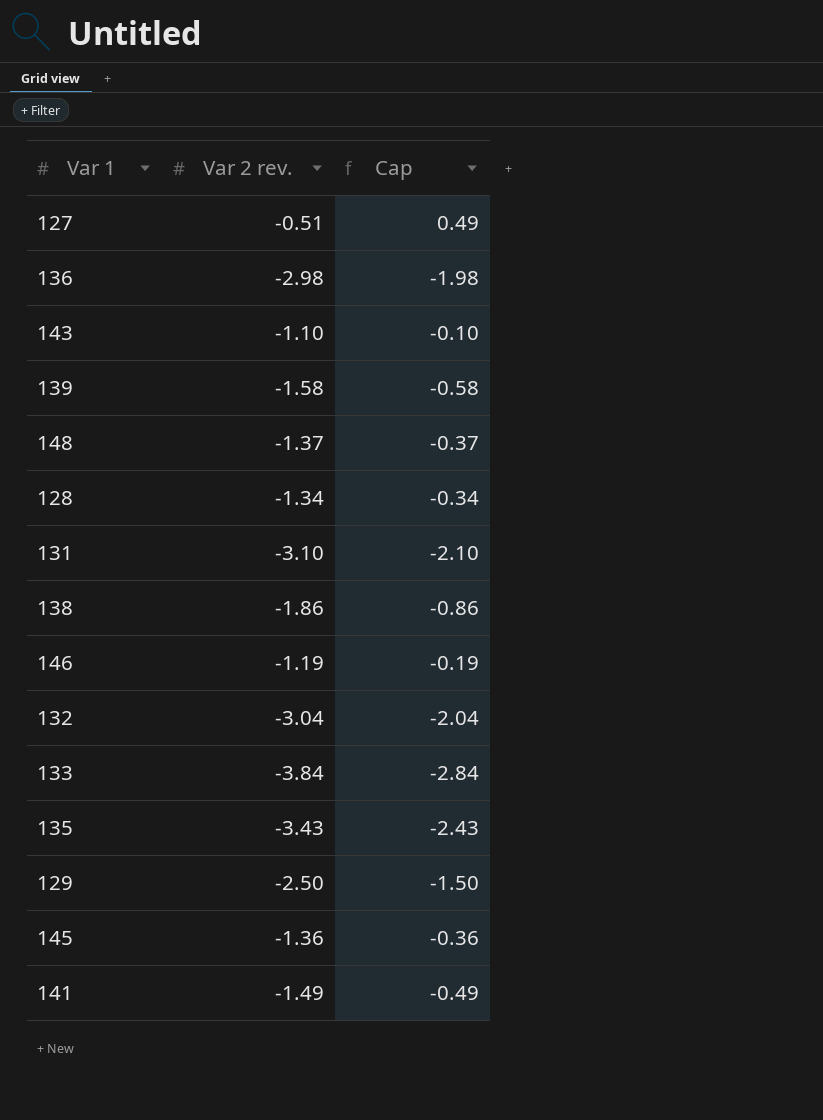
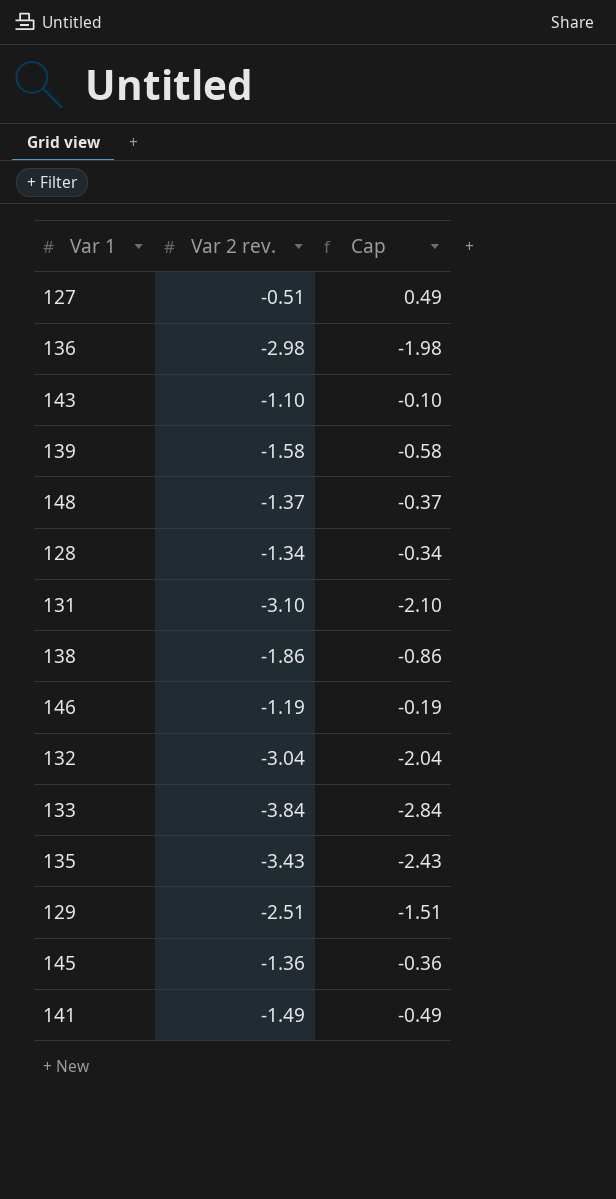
129 | Var 2 rev.: -2.50 -> -2.51
129 | Cap: -1.50 -> -1.51

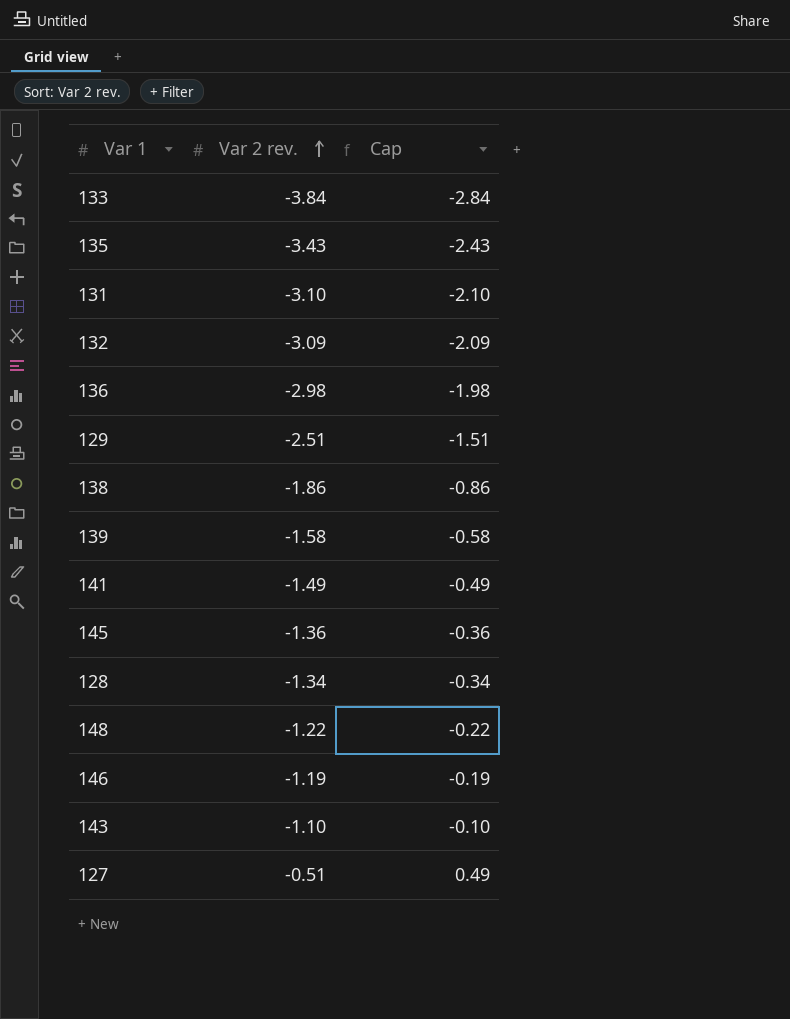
row order: none -> Var 2 rev. ascending
132 | Var 2 rev.: -3.04 -> -3.09
132 | Cap: -2.04 -> -2.09
148 | Var 2 rev.: -1.37 -> -1.22
148 | Cap: -0.37 -> -0.22

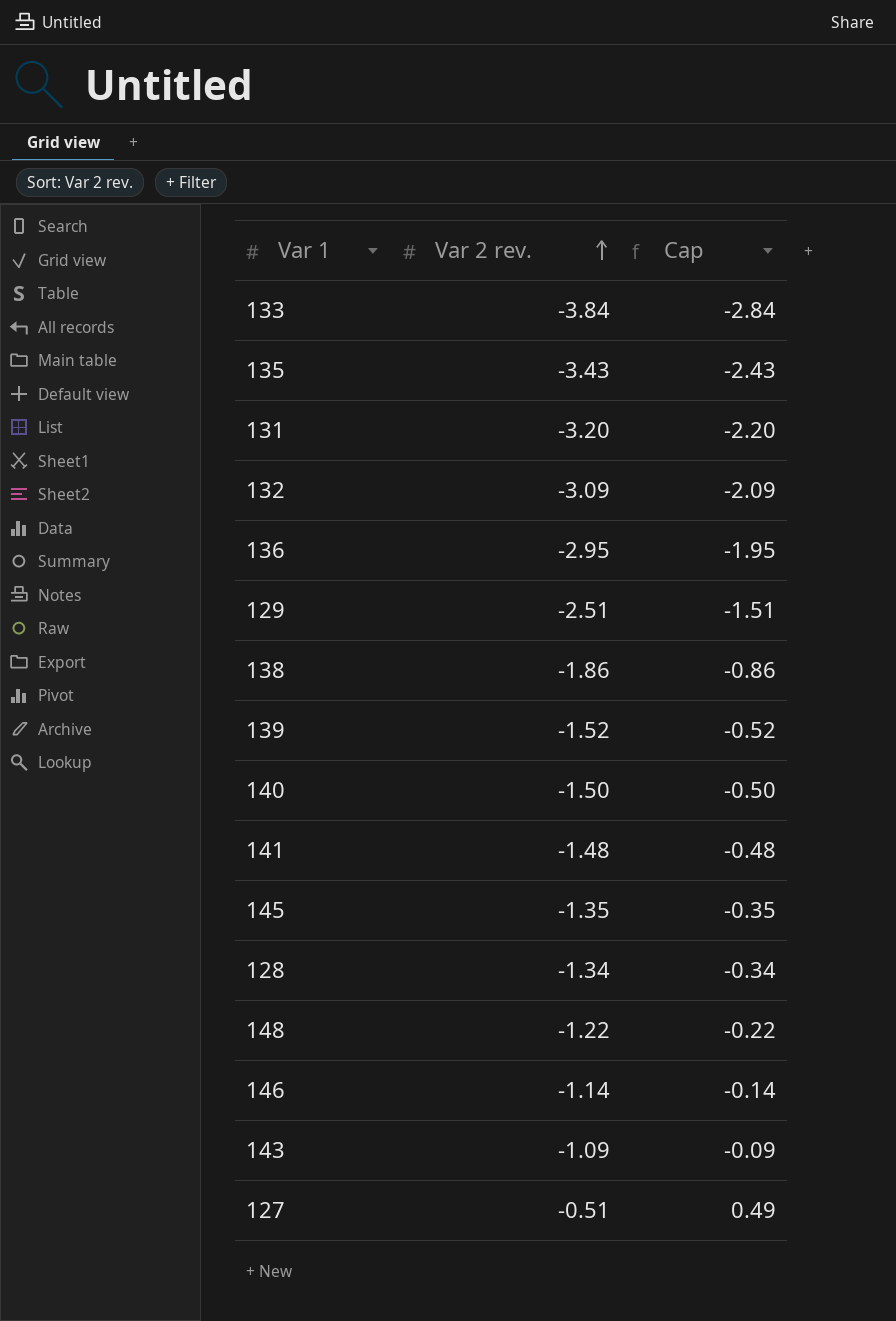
131 | Var 2 rev.: -3.10 -> -3.20
131 | Cap: -2.10 -> -2.20
136 | Var 2 rev.: -2.98 -> -2.95
136 | Cap: -1.98 -> -1.95
139 | Var 2 rev.: -1.58 -> -1.52
139 | Cap: -0.58 -> -0.52
row 140: none -> -1.50 | -0.50
141 | Var 2 rev.: -1.49 -> -1.48
141 | Cap: -0.49 -> -0.48
145 | Var 2 rev.: -1.36 -> -1.35
145 | Cap: -0.36 -> -0.35
146 | Var 2 rev.: -1.19 -> -1.14
146 | Cap: -0.19 -> -0.14
143 | Var 2 rev.: -1.10 -> -1.09
143 | Cap: -0.10 -> -0.09

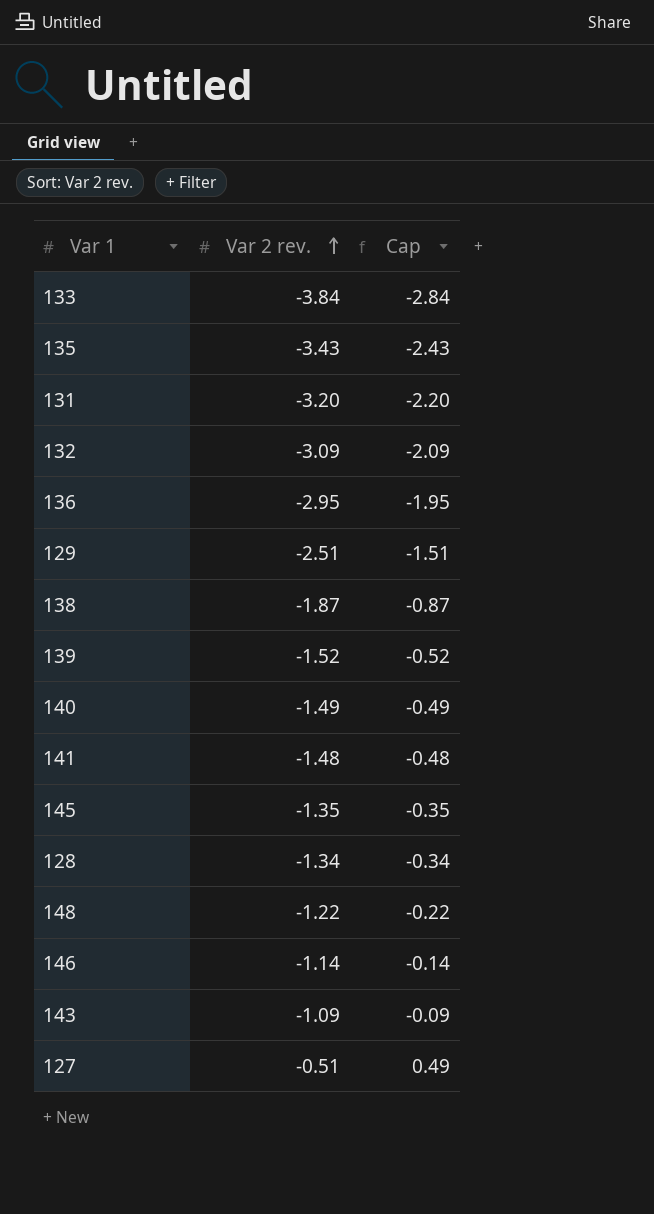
138 | Var 2 rev.: -1.86 -> -1.87
138 | Cap: -0.86 -> -0.87
140 | Var 2 rev.: -1.50 -> -1.49
140 | Cap: -0.50 -> -0.49

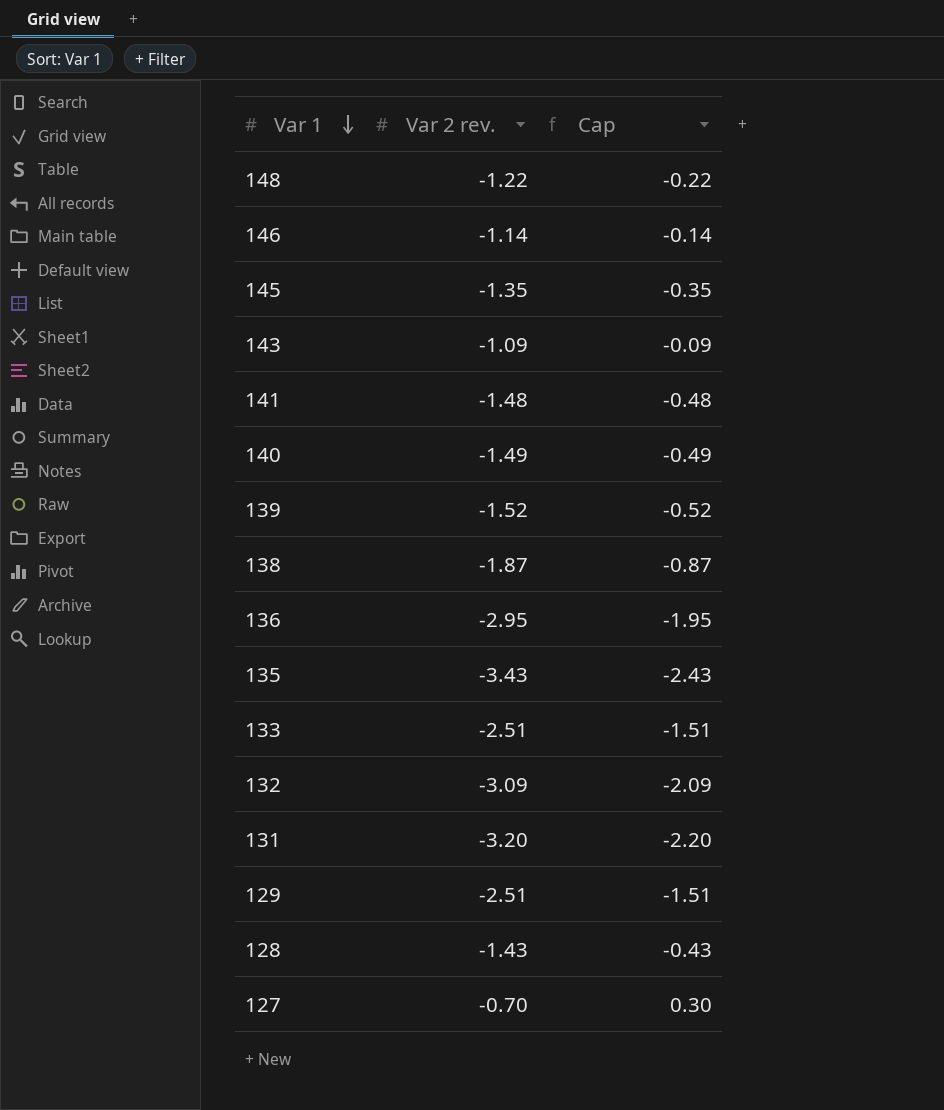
row order: Var 2 rev. ascending -> Var 1 descending
133 | Var 2 rev.: -3.84 -> -2.51
133 | Cap: -2.84 -> -1.51
128 | Var 2 rev.: -1.34 -> -1.43
128 | Cap: -0.34 -> -0.43
127 | Var 2 rev.: -0.51 -> -0.70
127 | Cap: 0.49 -> 0.30

